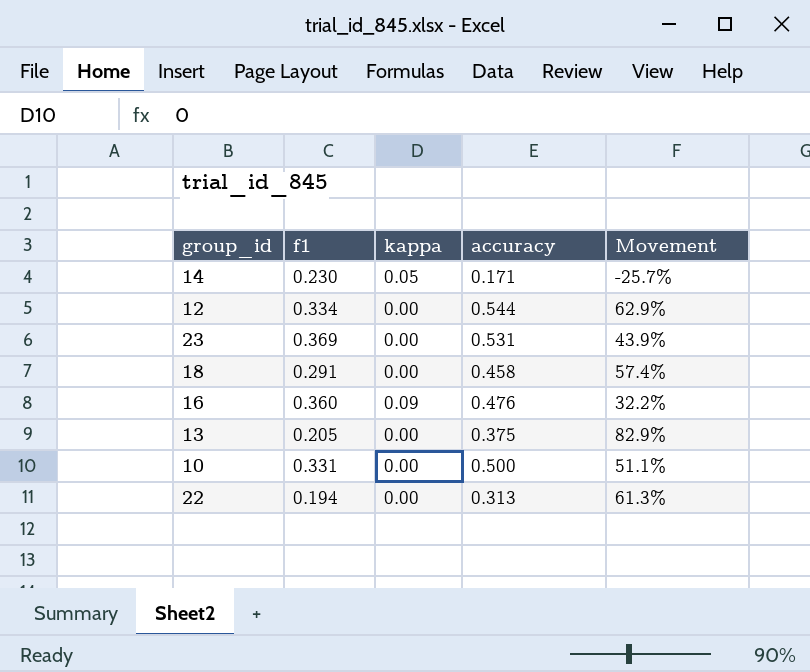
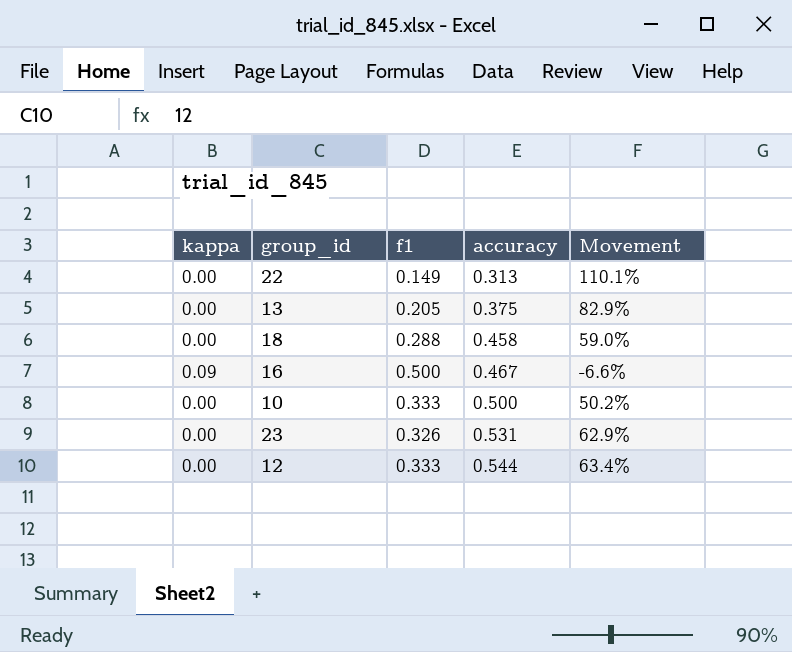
row order: none -> accuracy ascending
column kappa | position: 3 -> 1
row 14: 0.230 | 0.05 | 0.171 | -25.7% -> none
22 | f1: 0.194 -> 0.149
22 | Movement: 61.3% -> 110.1%
18 | f1: 0.291 -> 0.288
18 | Movement: 57.4% -> 59.0%
16 | f1: 0.360 -> 0.500
16 | accuracy: 0.476 -> 0.467
16 | Movement: 32.2% -> -6.6%
10 | f1: 0.331 -> 0.333
10 | Movement: 51.1% -> 50.2%
23 | f1: 0.369 -> 0.326
23 | Movement: 43.9% -> 62.9%
12 | f1: 0.334 -> 0.333
12 | Movement: 62.9% -> 63.4%

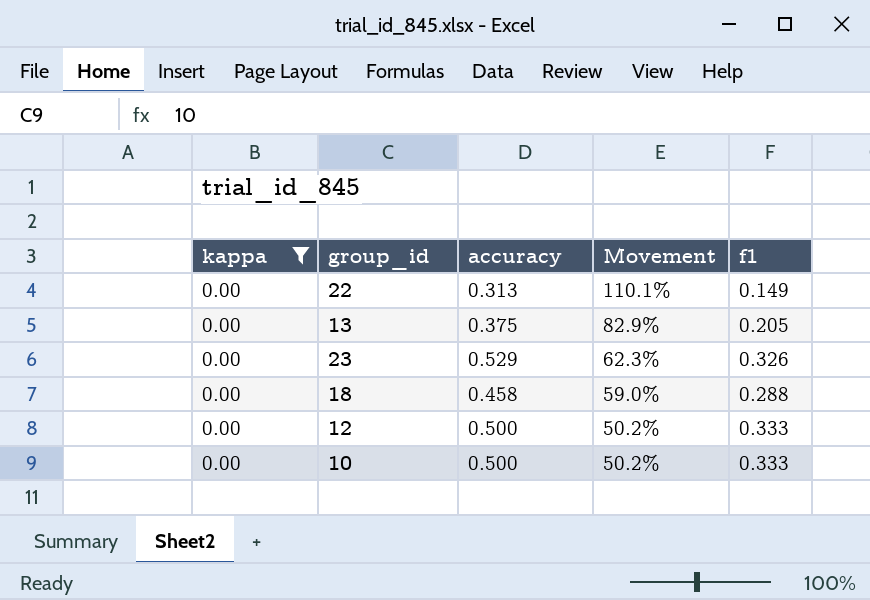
filter: none -> kappa = 0.00
row order: accuracy ascending -> Movement descending
column f1 | position: 3 -> 5
23 | accuracy: 0.531 -> 0.529
23 | Movement: 62.9% -> 62.3%
12 | accuracy: 0.544 -> 0.500
12 | Movement: 63.4% -> 50.2%

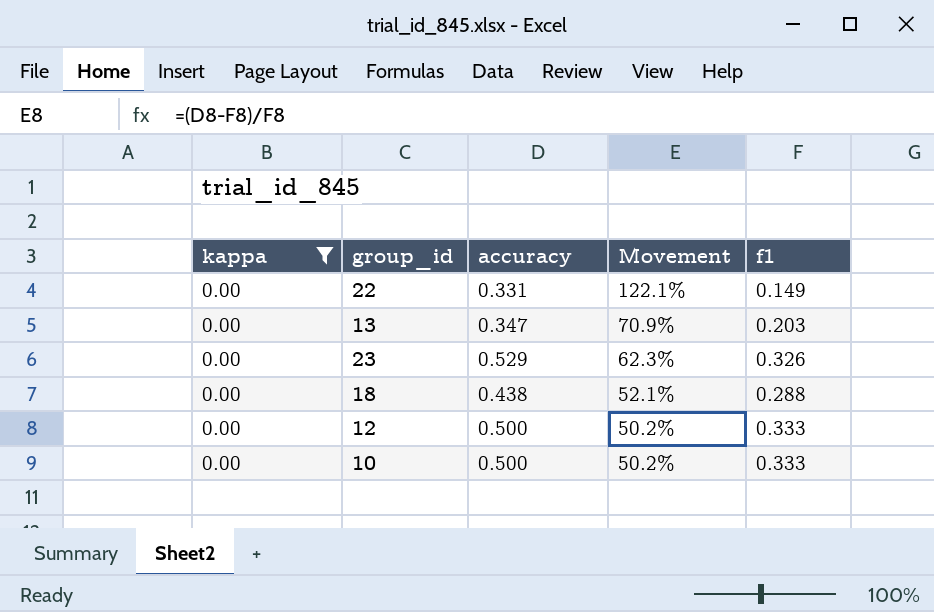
22 | accuracy: 0.313 -> 0.331
22 | Movement: 110.1% -> 122.1%
13 | accuracy: 0.375 -> 0.347
13 | Movement: 82.9% -> 70.9%
13 | f1: 0.205 -> 0.203
18 | accuracy: 0.458 -> 0.438
18 | Movement: 59.0% -> 52.1%

